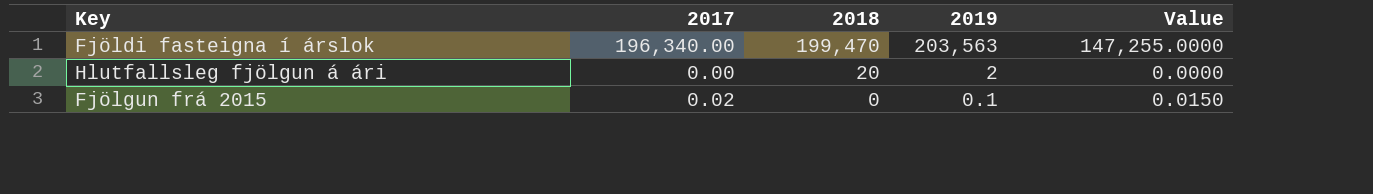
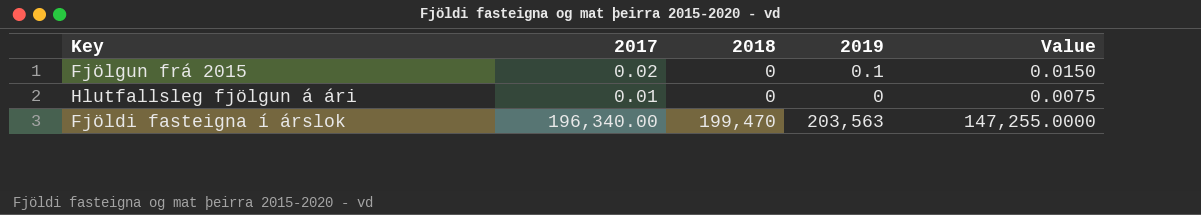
row order: 2018 descending -> 2018 ascending
Hlutfallsleg fjölgun á ári | 2017: 0.00 -> 0.01
Hlutfallsleg fjölgun á ári | 2018: 20 -> 0
Hlutfallsleg fjölgun á ári | 2019: 2 -> 0
Hlutfallsleg fjölgun á ári | Value: 0.0000 -> 0.0075

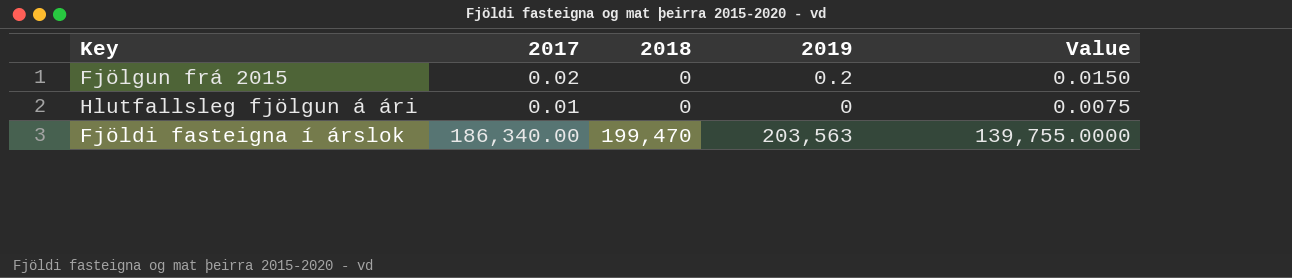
Fjölgun frá 2015 | 2019: 0.1 -> 0.2
Fjöldi fasteigna í árslok | 2017: 196,340.00 -> 186,340.00
Fjöldi fasteigna í árslok | Value: 147,255.0000 -> 139,755.0000

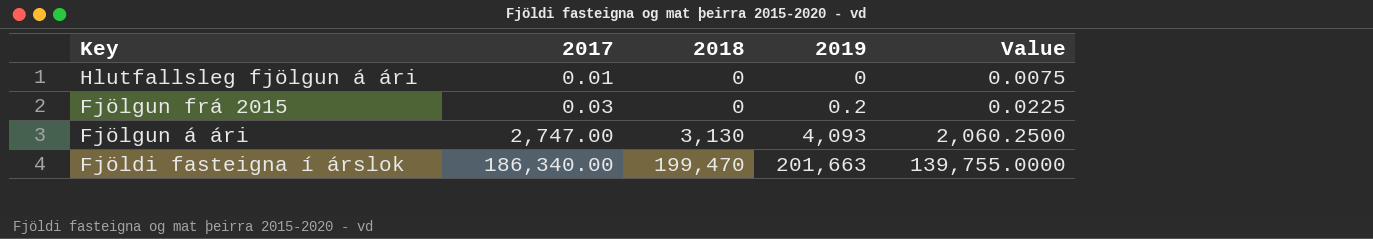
row order: 2018 ascending -> Key descending
Fjölgun frá 2015 | 2017: 0.02 -> 0.03
Fjölgun frá 2015 | Value: 0.0150 -> 0.0225
row Fjölgun á ári: none -> 2,747.00 | 3,130 | 4,093 | 2,060.2500
Fjöldi fasteigna í árslok | 2019: 203,563 -> 201,663

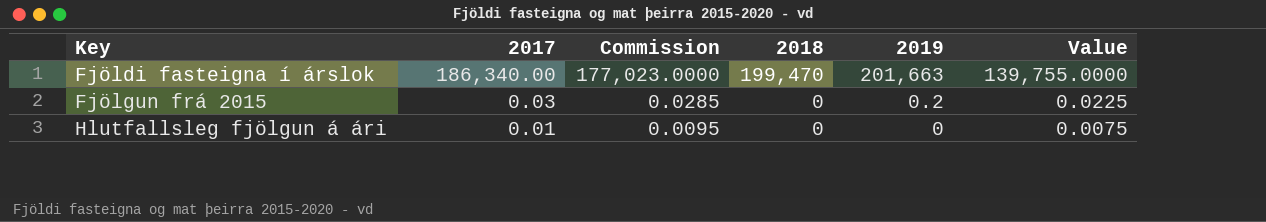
row order: Key descending -> Key ascending
column Commission | formula: none -> [2017] * 0.95
row Fjölgun á ári: 2,747.00 | 3,130 | 4,093 | 2,060.2500 -> none

